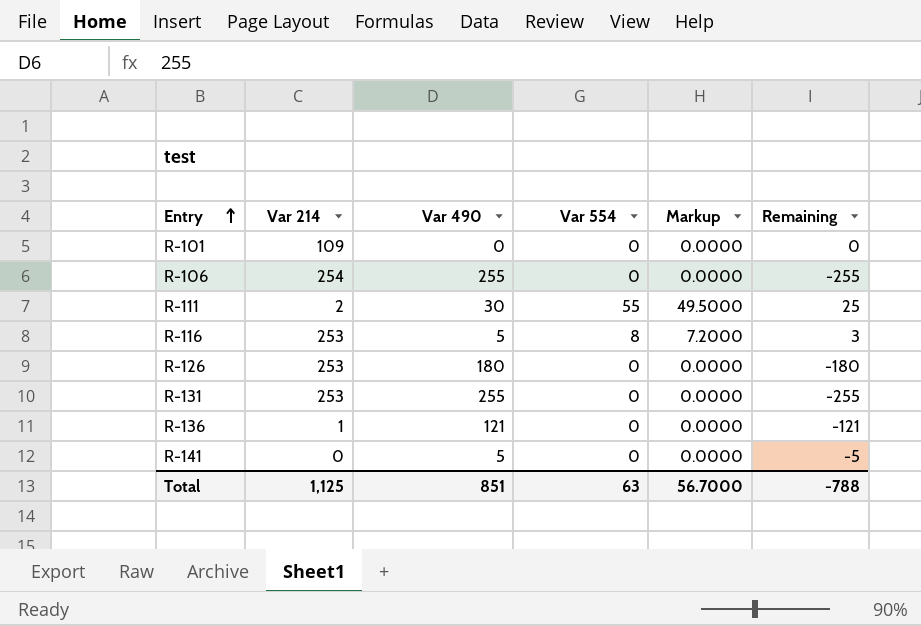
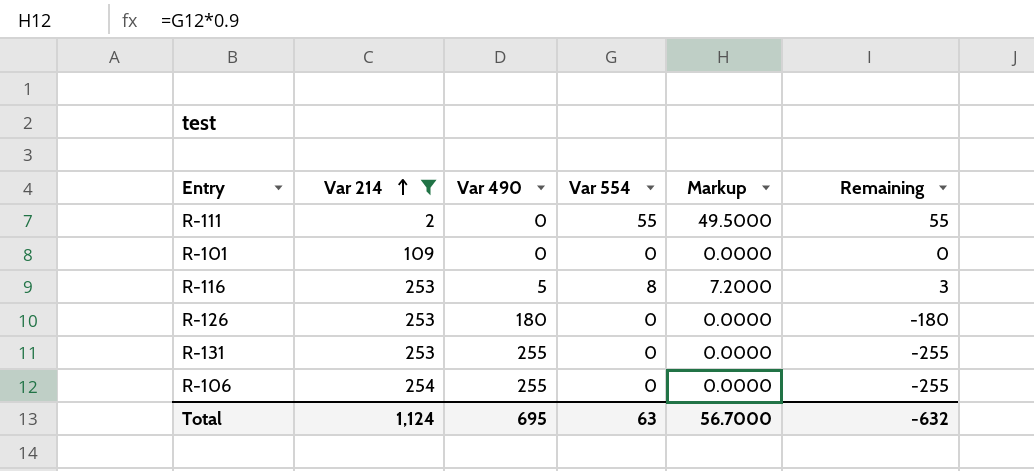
filter: none -> Var 214 >= 2
row order: Entry ascending -> Var 214 ascending
R-111 | Var 490: 30 -> 0
R-111 | Remaining: 25 -> 55
Total | Var 214: 1,125 -> 1,124
Total | Var 490: 851 -> 695
Total | Remaining: -788 -> -632

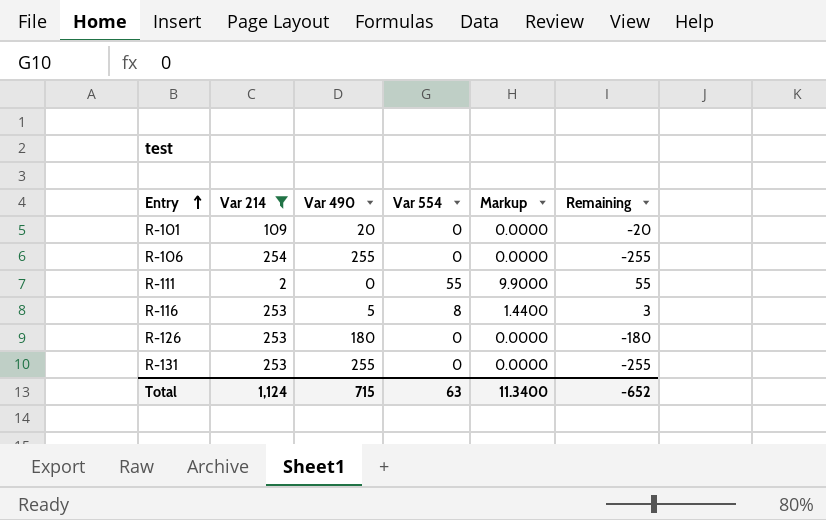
row order: Var 214 ascending -> Entry ascending
column Markup | formula: [Var 554] * 0.9 -> [Var 554] * 0.18
R-101 | Var 490: 0 -> 20
R-101 | Remaining: 0 -> -20
Total | Var 490: 695 -> 715
Total | Markup: 56.7000 -> 11.3400
Total | Remaining: -632 -> -652

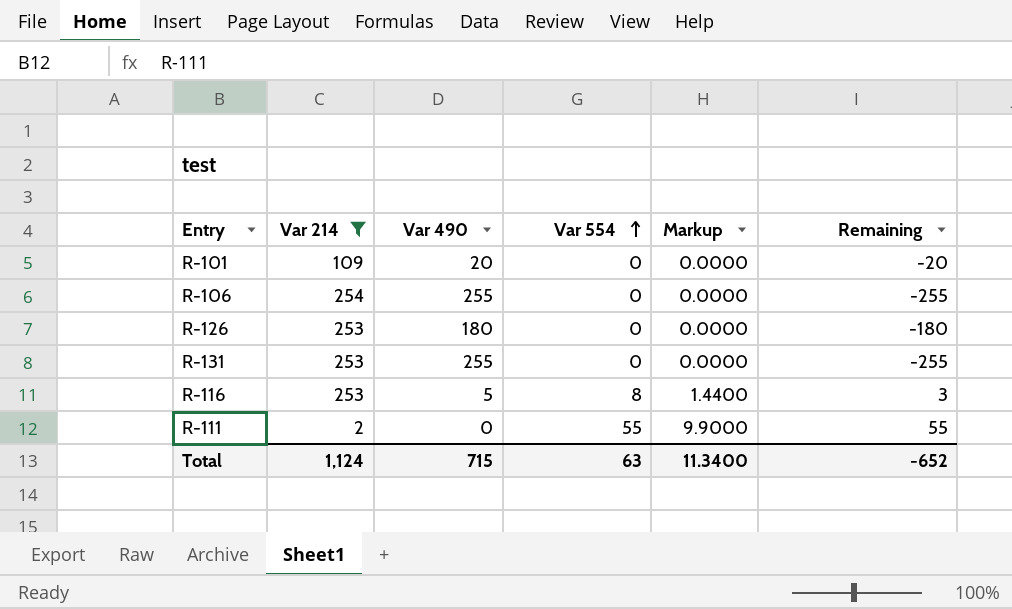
row order: Entry ascending -> Var 554 ascending

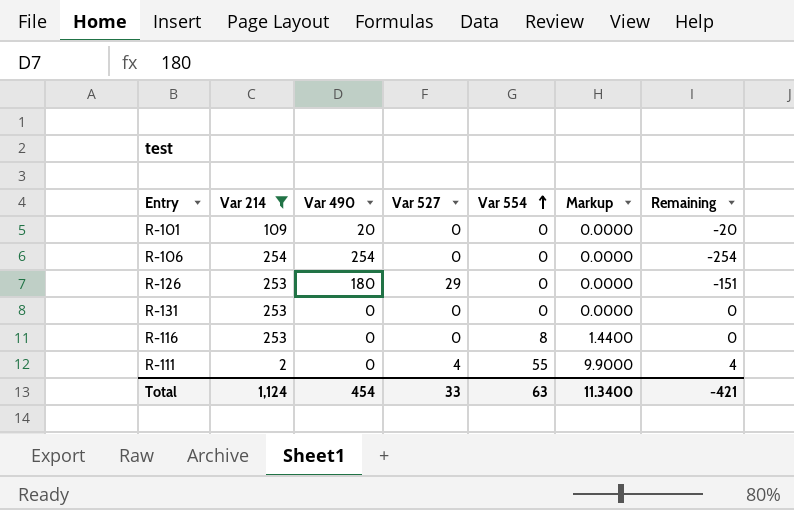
column Var 527 | position: none -> 4
column Remaining | formula: [Var 554] - [Var 490] -> [Var 527] - [Var 490]
R-106 | Var 490: 255 -> 254
R-131 | Var 490: 255 -> 0
R-116 | Var 490: 5 -> 0
Total | Var 490: 715 -> 454
Total | Remaining: -652 -> -421

